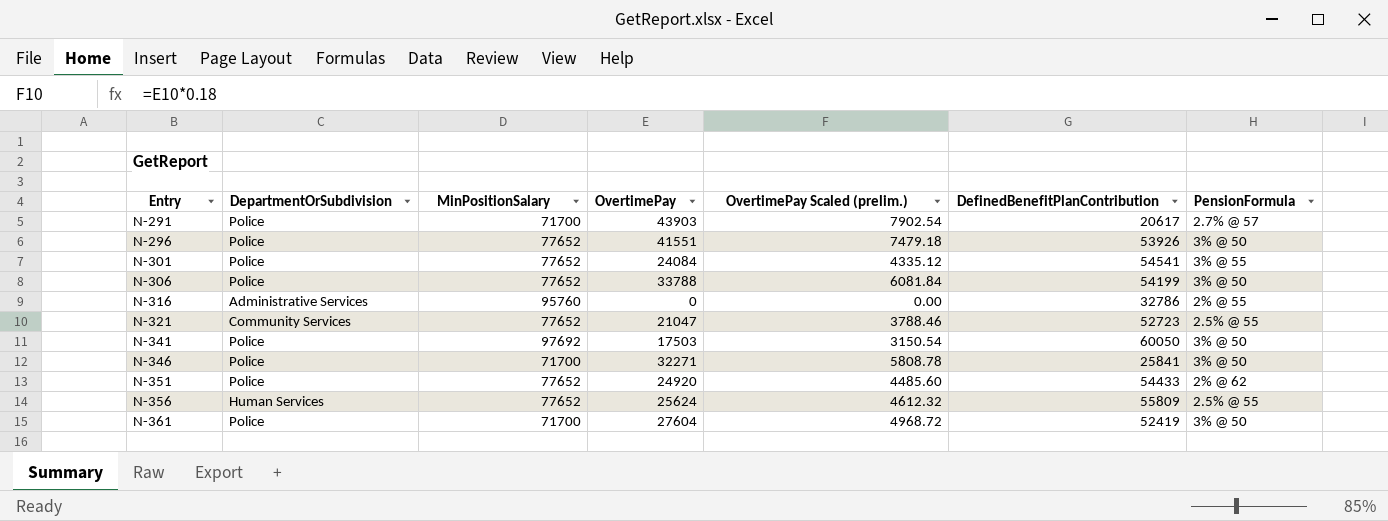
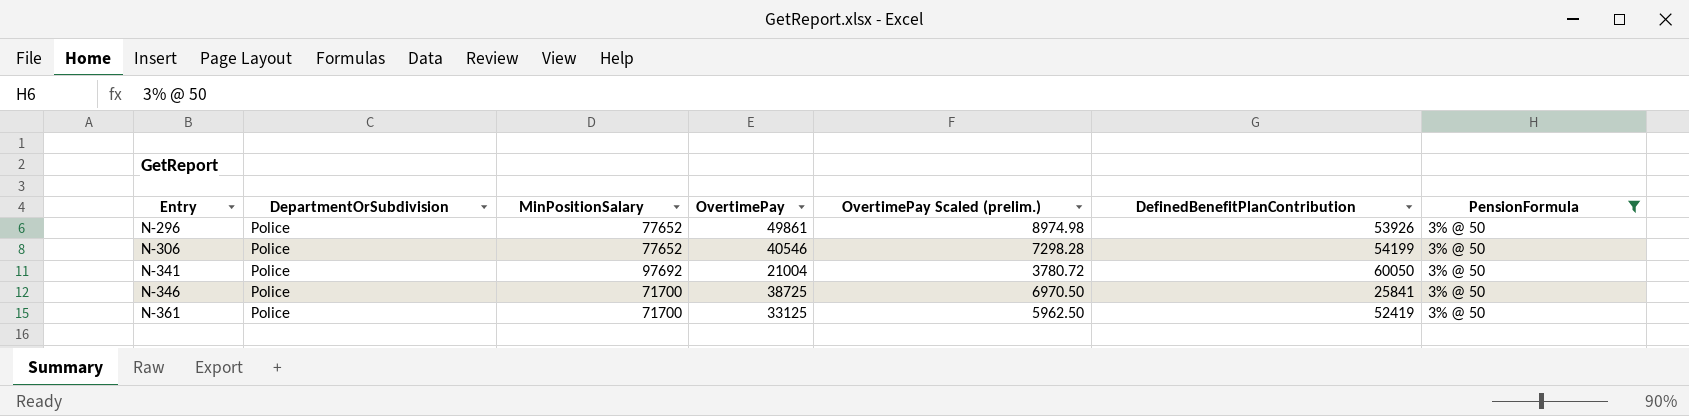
filter: none -> PensionFormula = 3% @ 50
N-296 | OvertimePay: 41551 -> 49861
N-296 | OvertimePay Scaled (prelim.): 7479.18 -> 8974.98
N-306 | OvertimePay: 33788 -> 40546
N-306 | OvertimePay Scaled (prelim.): 6081.84 -> 7298.28
N-341 | OvertimePay: 17503 -> 21004
N-341 | OvertimePay Scaled (prelim.): 3150.54 -> 3780.72
N-346 | OvertimePay: 32271 -> 38725
N-346 | OvertimePay Scaled (prelim.): 5808.78 -> 6970.50
N-361 | OvertimePay: 27604 -> 33125
N-361 | OvertimePay Scaled (prelim.): 4968.72 -> 5962.50

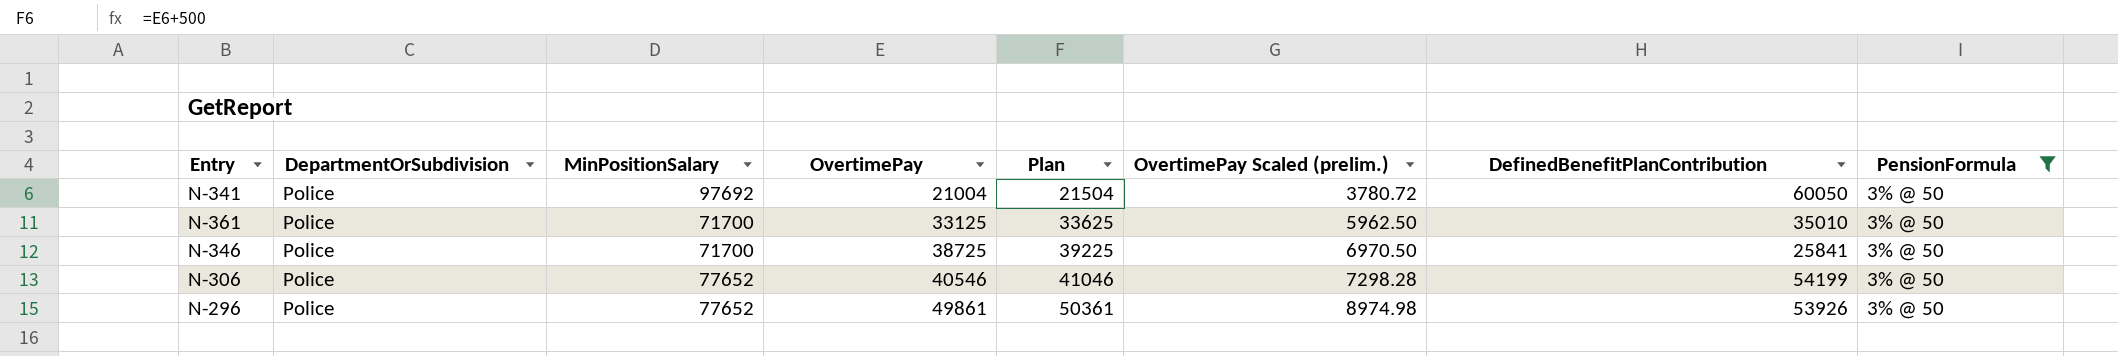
row order: Entry ascending -> OvertimePay ascending
column Plan | formula: none -> [OvertimePay] + 500
N-361 | DefinedBenefitPlanContribution: 52419 -> 35010

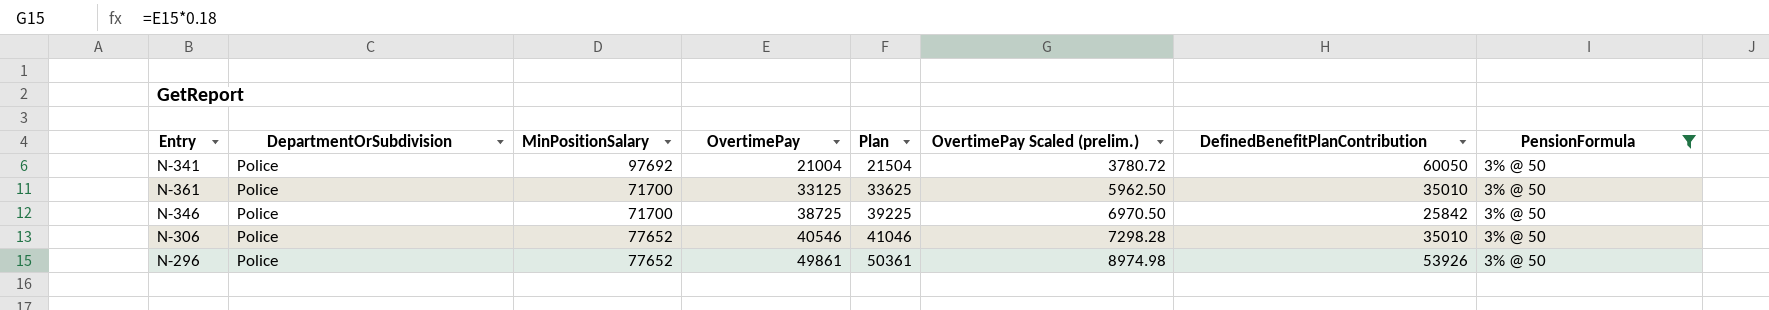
N-346 | DefinedBenefitPlanContribution: 25841 -> 25842
N-306 | DefinedBenefitPlanContribution: 54199 -> 35010

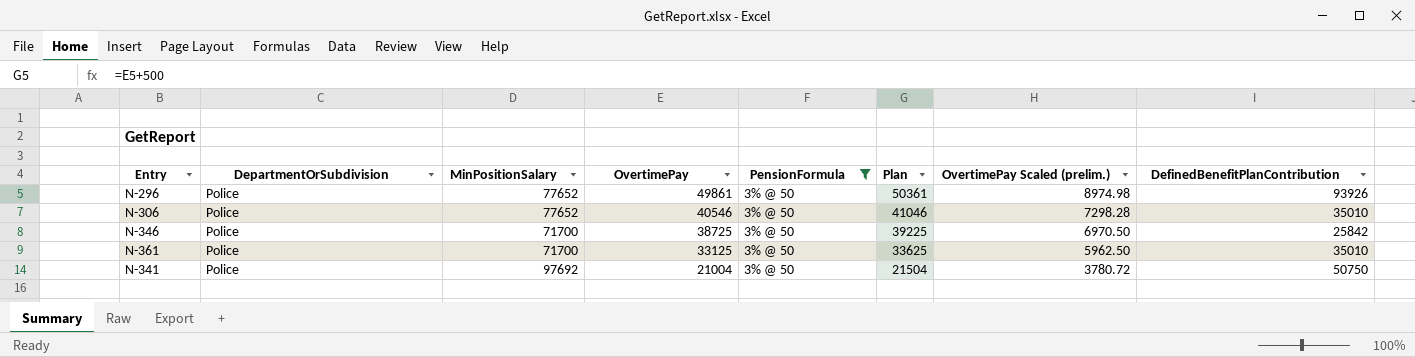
row order: OvertimePay ascending -> OvertimePay descending
column PensionFormula | position: 8 -> 5
N-296 | DefinedBenefitPlanContribution: 53926 -> 93926
N-341 | DefinedBenefitPlanContribution: 60050 -> 50750

